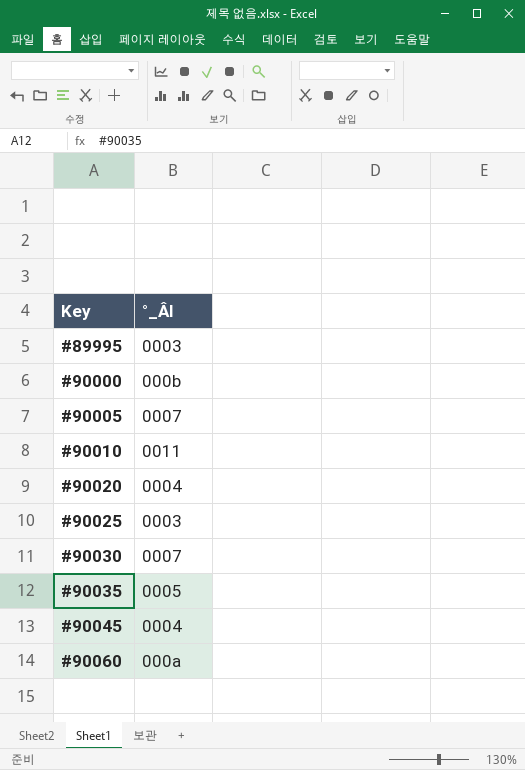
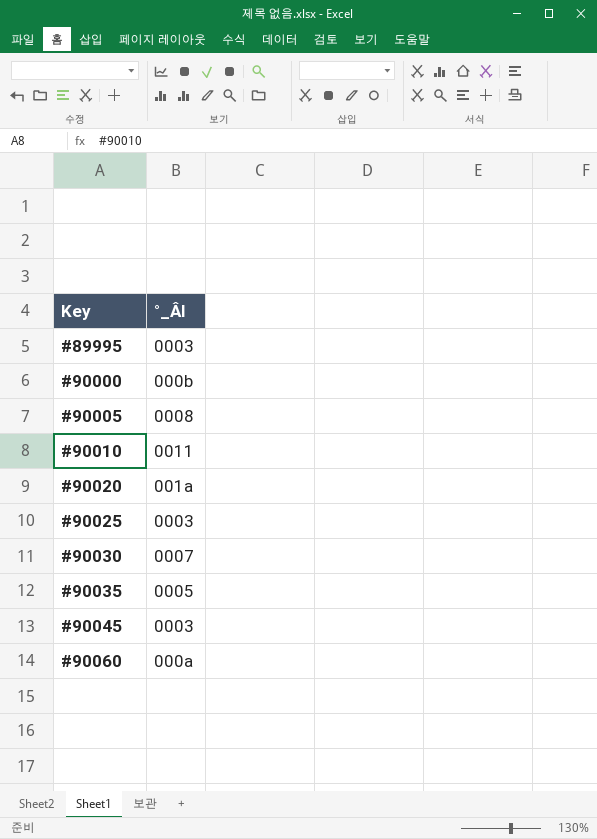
#90005 | °_ÂI: 0007 -> 0008
#90020 | °_ÂI: 0004 -> 001a
#90045 | °_ÂI: 0004 -> 0003

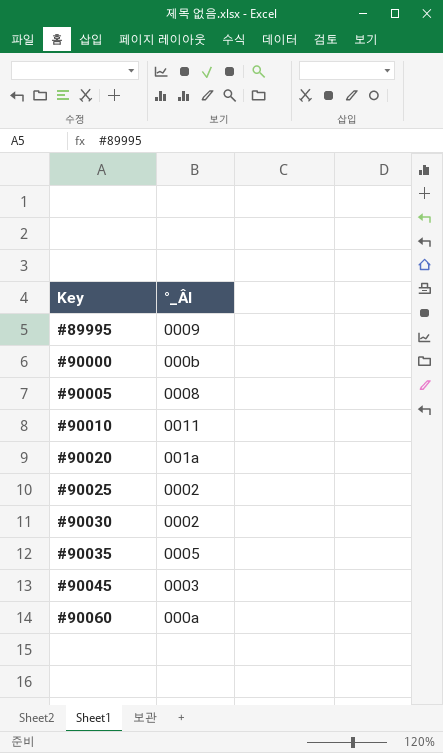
#89995 | °_ÂI: 0003 -> 0009
#90025 | °_ÂI: 0003 -> 0002
#90030 | °_ÂI: 0007 -> 0002

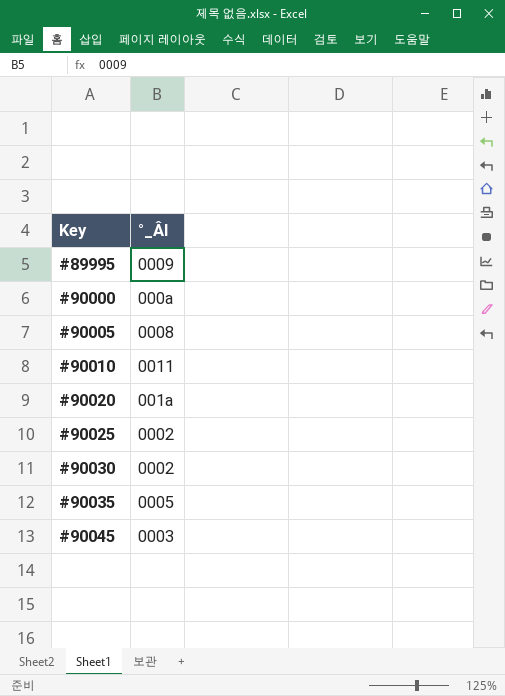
row #90060: 000a -> none
#90000 | °_ÂI: 000b -> 000a

